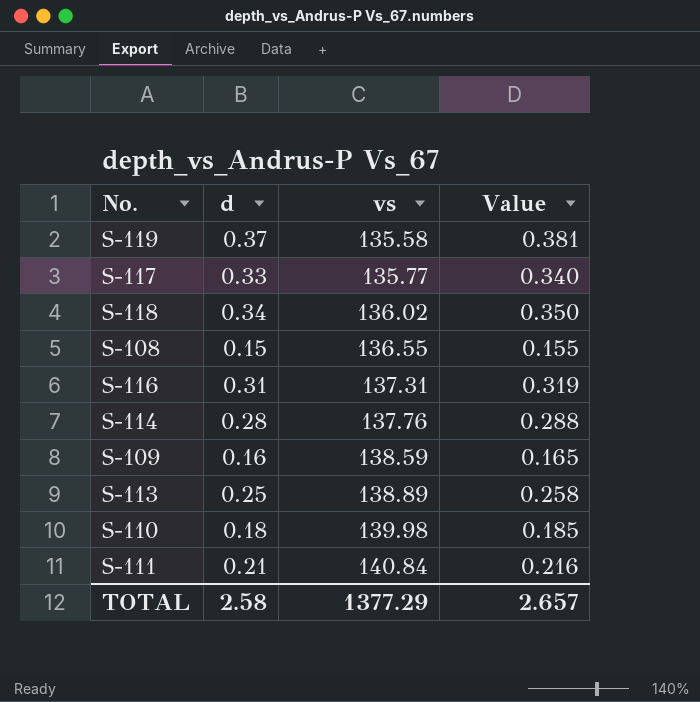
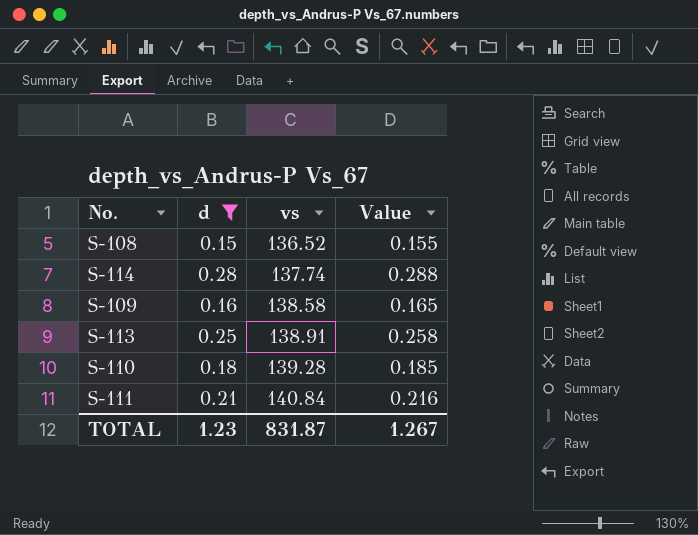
filter: none -> d <= 0.28
S-108 | vs: 136.55 -> 136.52
S-114 | vs: 137.76 -> 137.74
S-109 | vs: 138.59 -> 138.58
S-113 | vs: 138.89 -> 138.91
S-110 | vs: 139.98 -> 139.28
TOTAL | d: 2.58 -> 1.23
TOTAL | vs: 1377.29 -> 831.87
TOTAL | Value: 2.657 -> 1.267

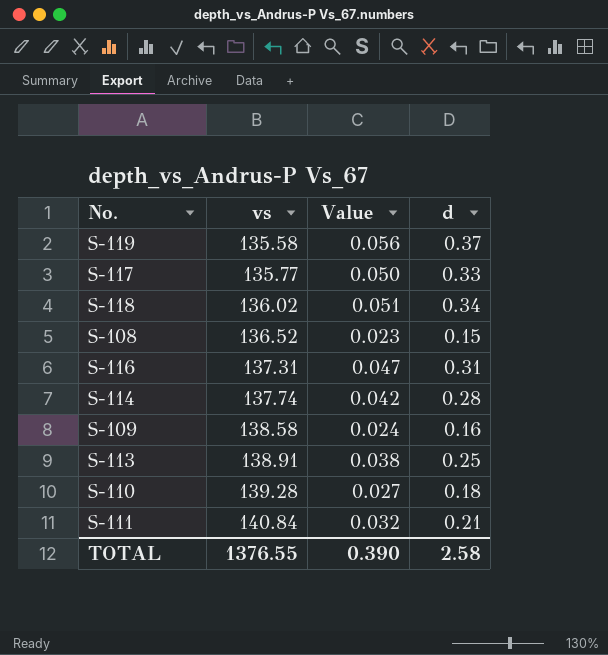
filter: d <= 0.28 -> none
column Value | formula: [d] * 1.03 -> [d] * 0.15
column d | position: 2 -> 4
TOTAL | vs: 831.87 -> 1376.55
TOTAL | Value: 1.267 -> 0.390
TOTAL | d: 1.23 -> 2.58

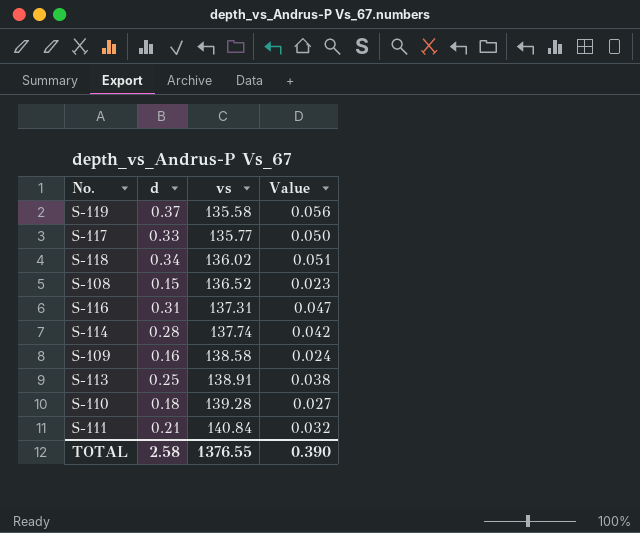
column d | position: 4 -> 2

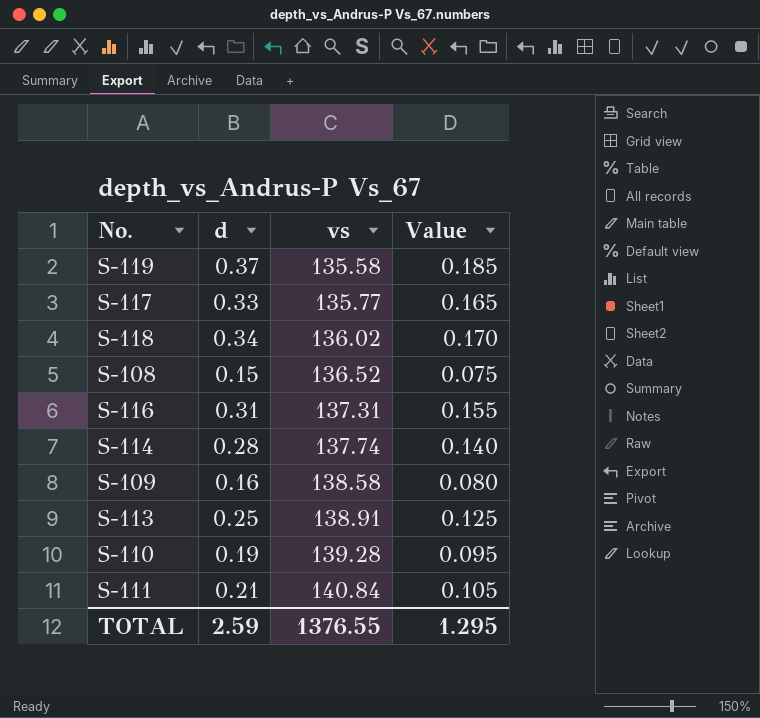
column Value | formula: [d] * 0.15 -> [d] * 0.5
S-110 | d: 0.18 -> 0.19
TOTAL | d: 2.58 -> 2.59
TOTAL | Value: 0.390 -> 1.295

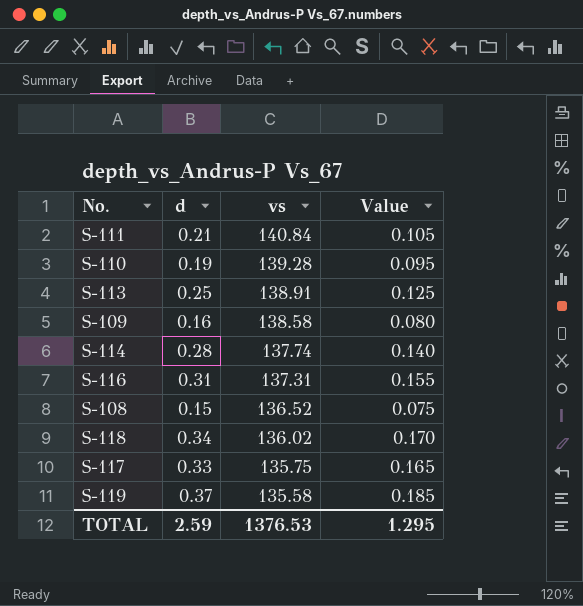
row order: vs ascending -> vs descending
S-117 | vs: 135.77 -> 135.75
TOTAL | vs: 1376.55 -> 1376.53

